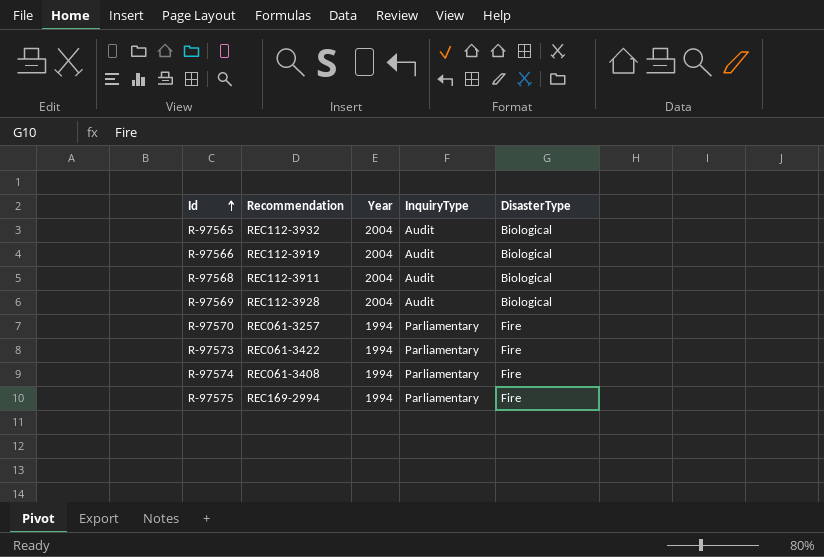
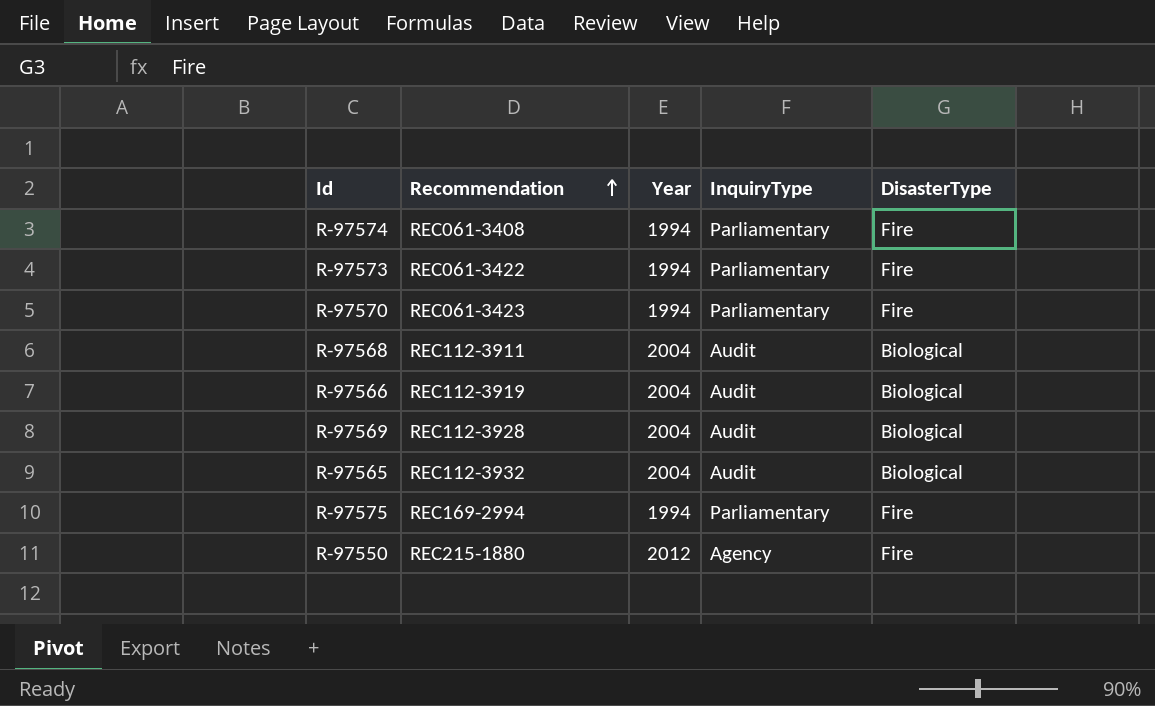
row order: Id ascending -> Recommendation ascending
R-97570 | Recommendation: REC061-3257 -> REC061-3423
row R-97550: none -> REC215-1880 | 2012 | Agency | Fire

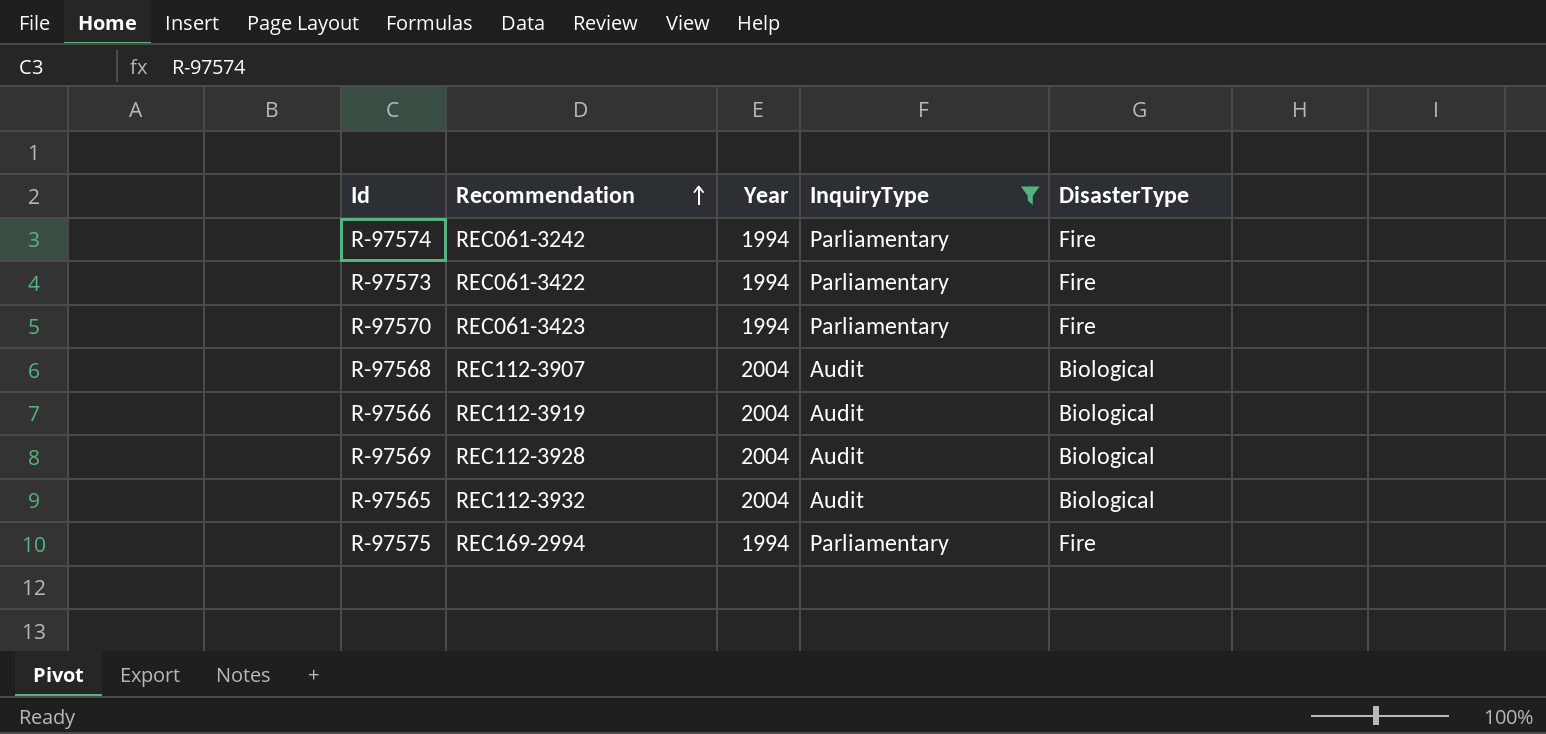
filter: none -> InquiryType != Agency
R-97574 | Recommendation: REC061-3408 -> REC061-3242
R-97568 | Recommendation: REC112-3911 -> REC112-3907

